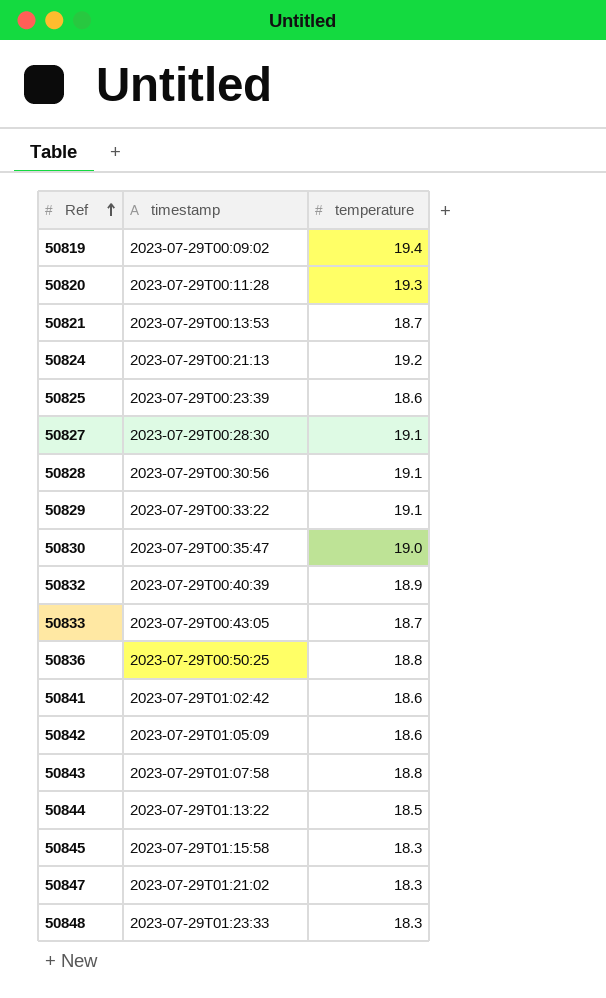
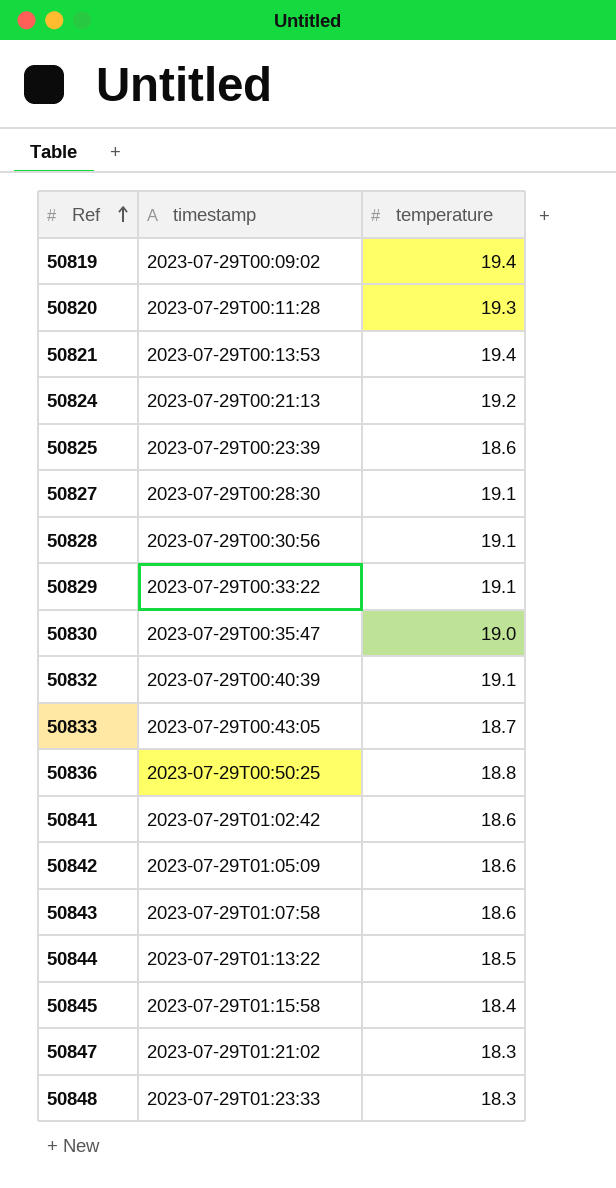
50821 | temperature: 18.7 -> 19.4
50832 | temperature: 18.9 -> 19.1
50843 | temperature: 18.8 -> 18.6
50845 | temperature: 18.3 -> 18.4

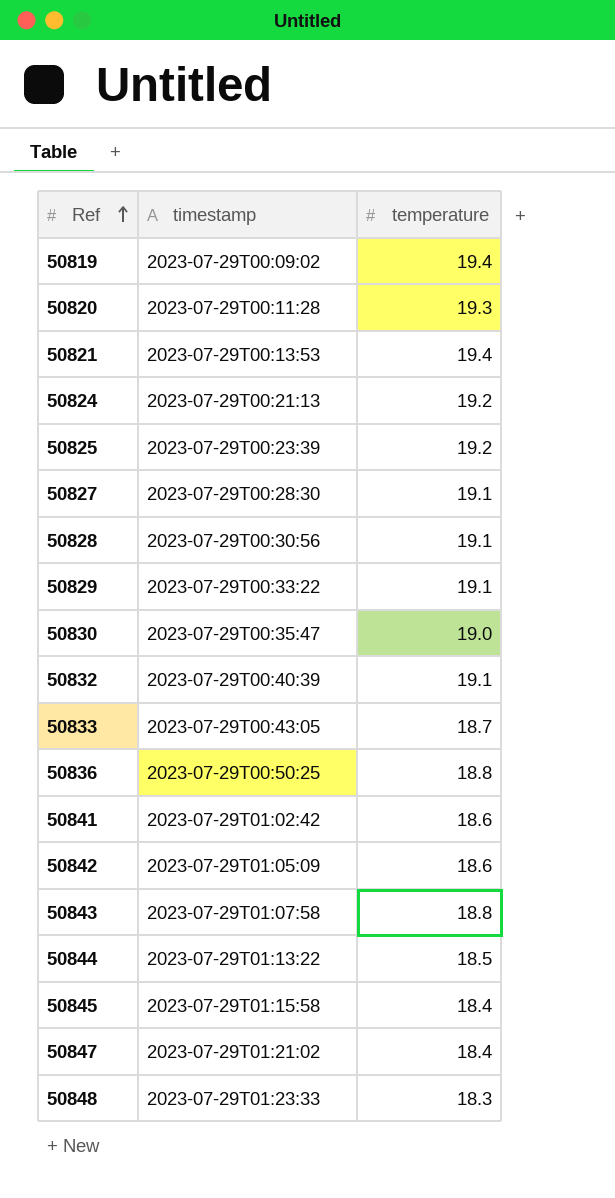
50825 | temperature: 18.6 -> 19.2
50843 | temperature: 18.6 -> 18.8
50847 | temperature: 18.3 -> 18.4

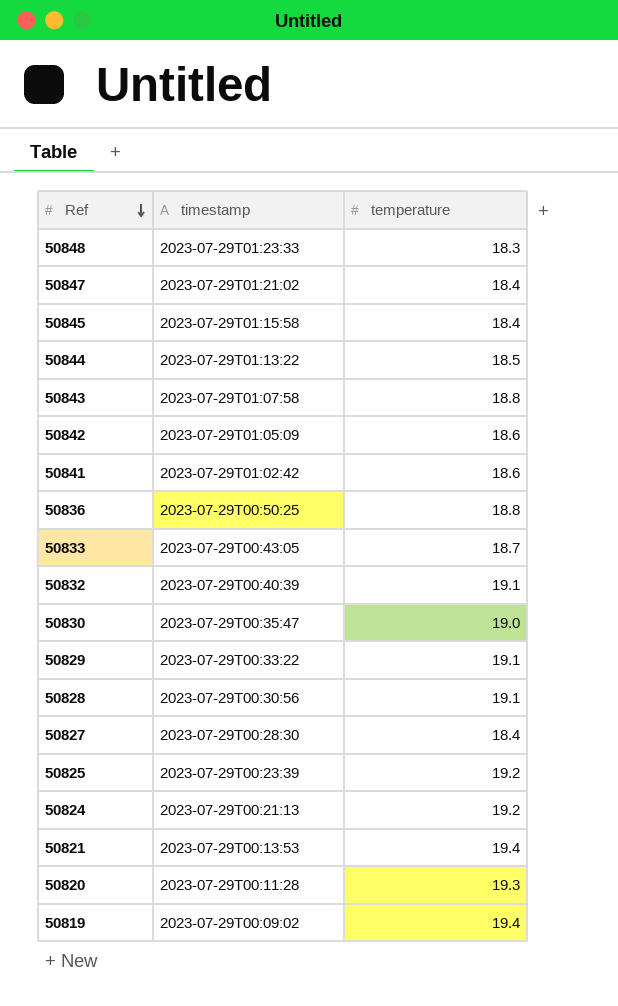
row order: Ref ascending -> Ref descending
50827 | temperature: 19.1 -> 18.4

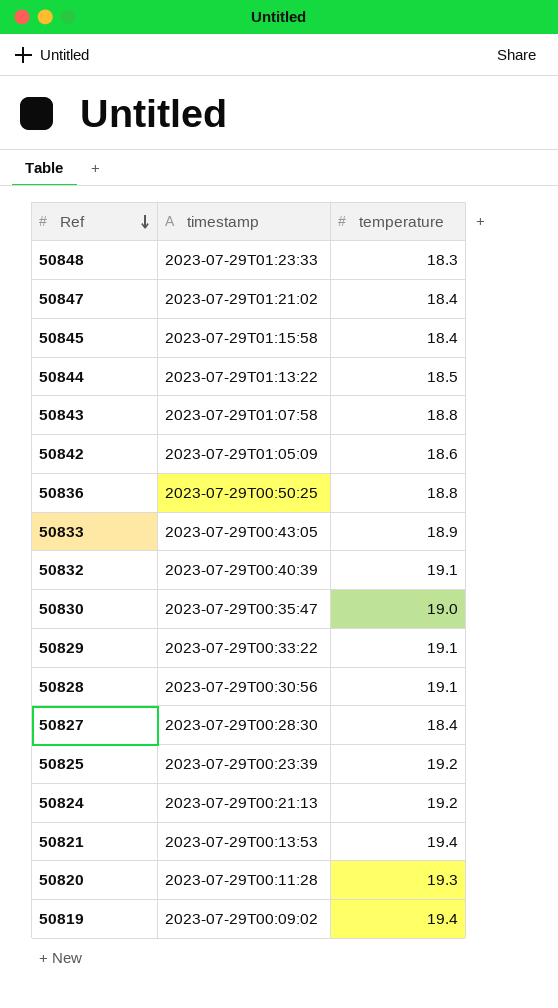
row 50841: 2023-07-29T01:02:42 | 18.6 -> none
50833 | temperature: 18.7 -> 18.9

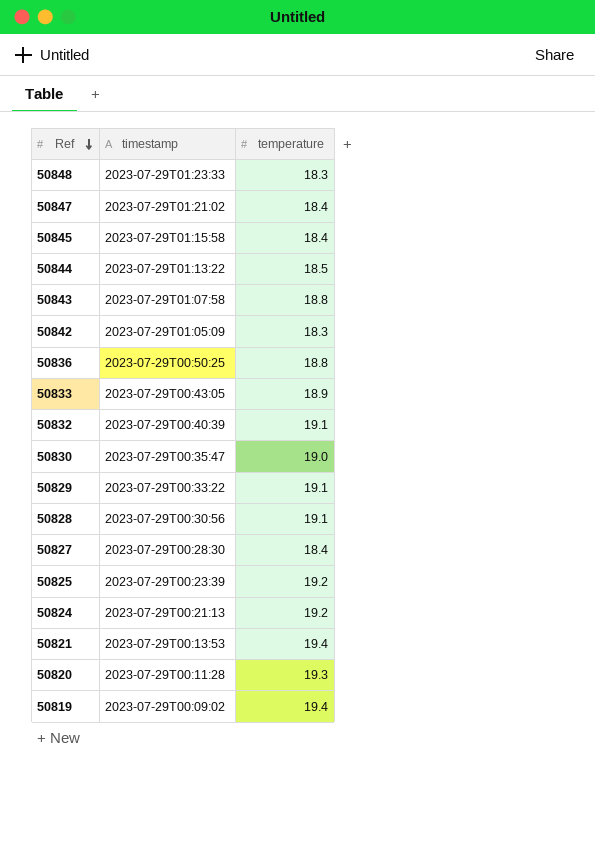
50842 | temperature: 18.6 -> 18.3

